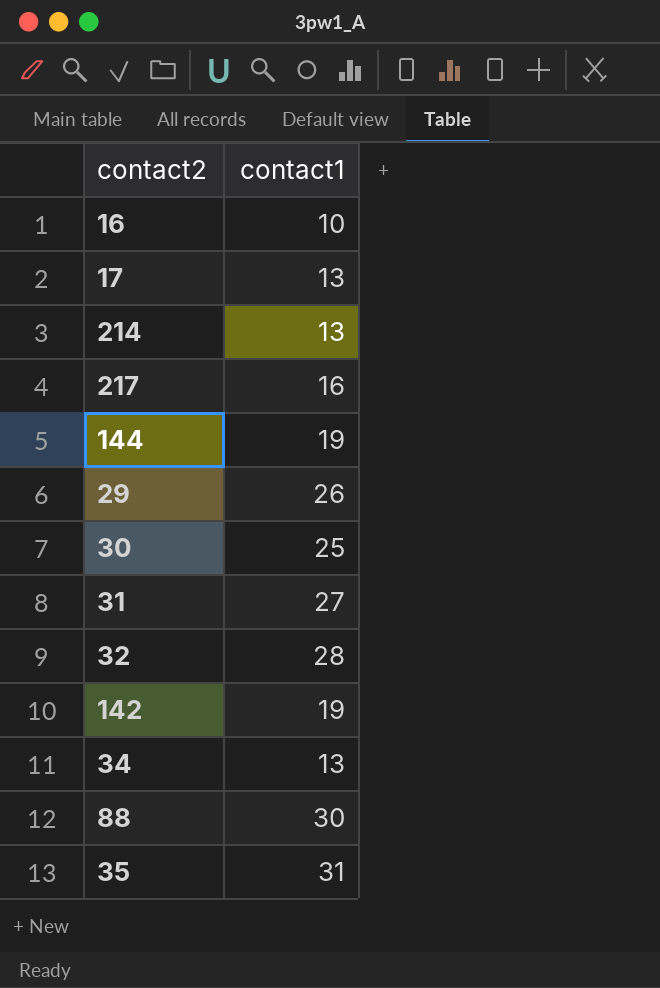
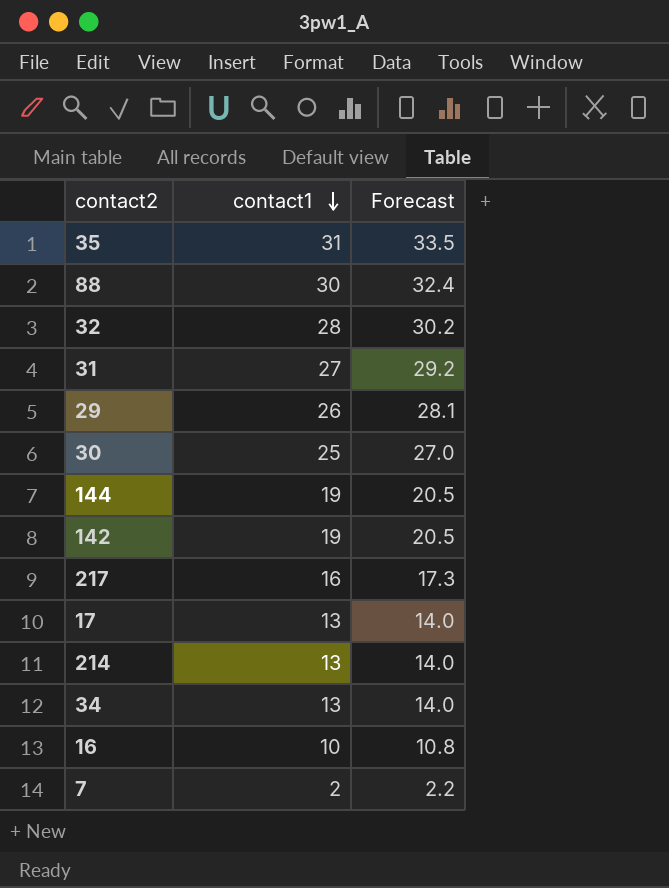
row order: none -> contact1 descending
column Forecast | formula: none -> [contact1] * 1.08
row 7: none -> 2 | 2.2

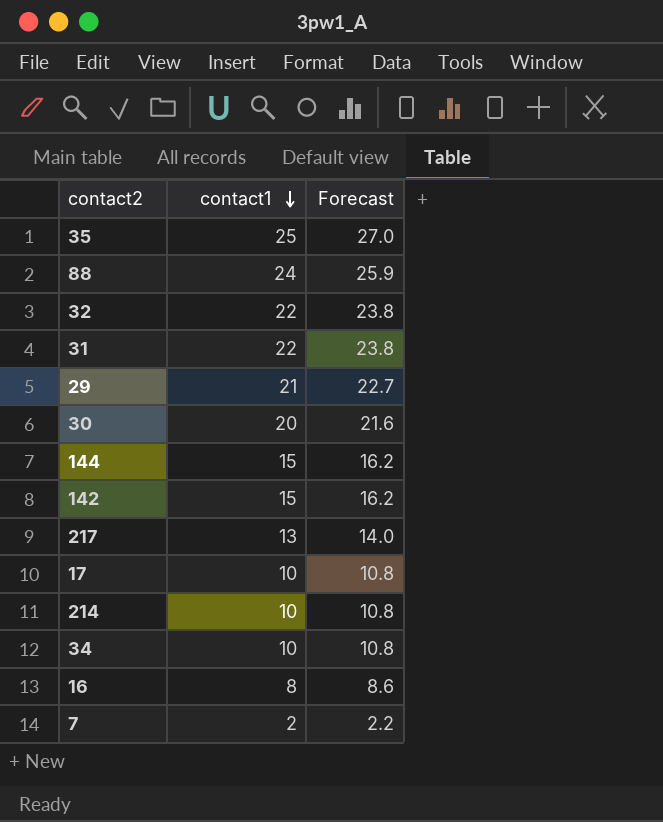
35 | contact1: 31 -> 25
35 | Forecast: 33.5 -> 27.0
88 | contact1: 30 -> 24
88 | Forecast: 32.4 -> 25.9
32 | contact1: 28 -> 22
32 | Forecast: 30.2 -> 23.8
31 | contact1: 27 -> 22
31 | Forecast: 29.2 -> 23.8
29 | contact1: 26 -> 21
29 | Forecast: 28.1 -> 22.7
30 | contact1: 25 -> 20
30 | Forecast: 27.0 -> 21.6
144 | contact1: 19 -> 15
144 | Forecast: 20.5 -> 16.2
142 | contact1: 19 -> 15
142 | Forecast: 20.5 -> 16.2
217 | contact1: 16 -> 13
217 | Forecast: 17.3 -> 14.0
17 | contact1: 13 -> 10
17 | Forecast: 14.0 -> 10.8
214 | contact1: 13 -> 10
214 | Forecast: 14.0 -> 10.8
34 | contact1: 13 -> 10
34 | Forecast: 14.0 -> 10.8
16 | contact1: 10 -> 8
16 | Forecast: 10.8 -> 8.6

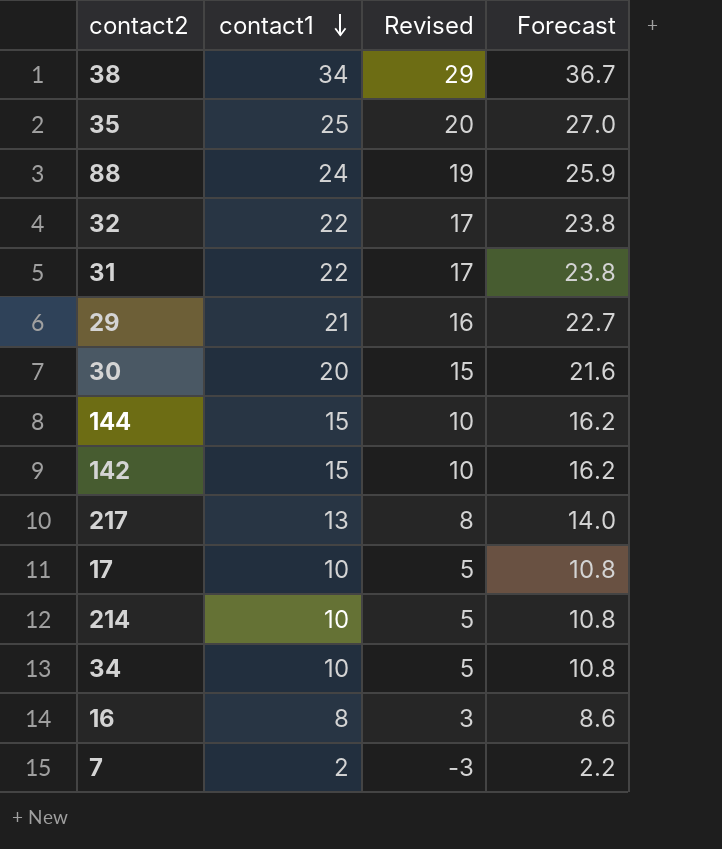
column Revised | formula: none -> [contact1] - 5
row 38: none -> 34 | 29 | 36.7

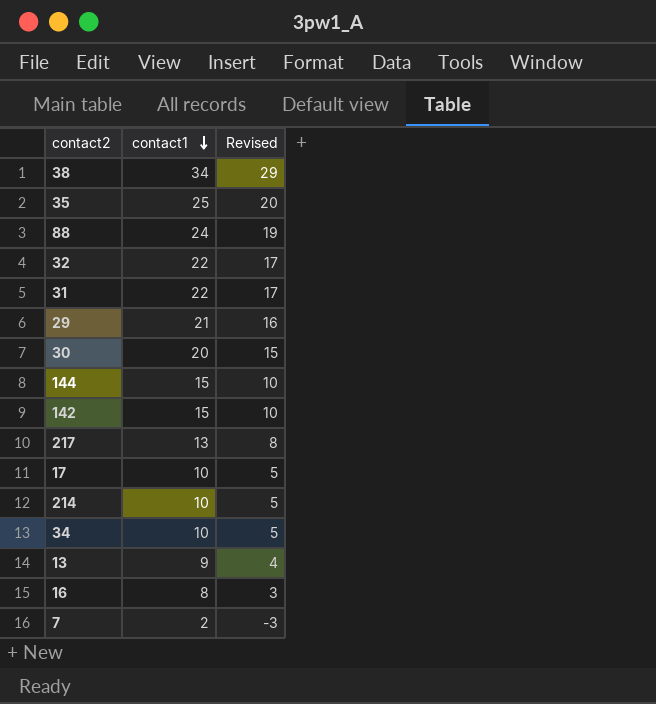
column Forecast | formula: [contact1] * 1.08 -> none
row 13: none -> 9 | 4

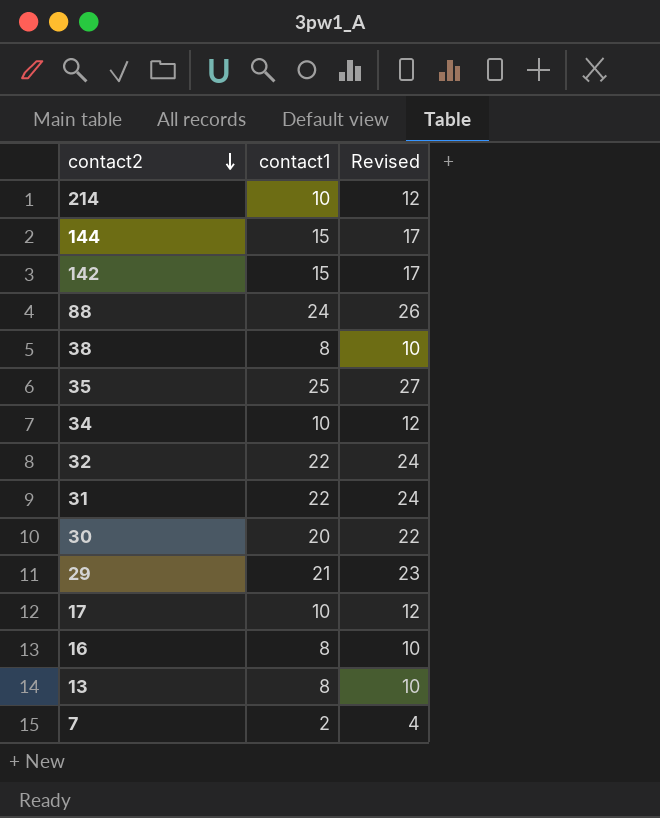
row order: contact1 descending -> contact2 descending
column Revised | formula: [contact1] - 5 -> [contact1] + 2
row 217: 13 | 8 -> none
38 | contact1: 34 -> 8
13 | contact1: 9 -> 8

